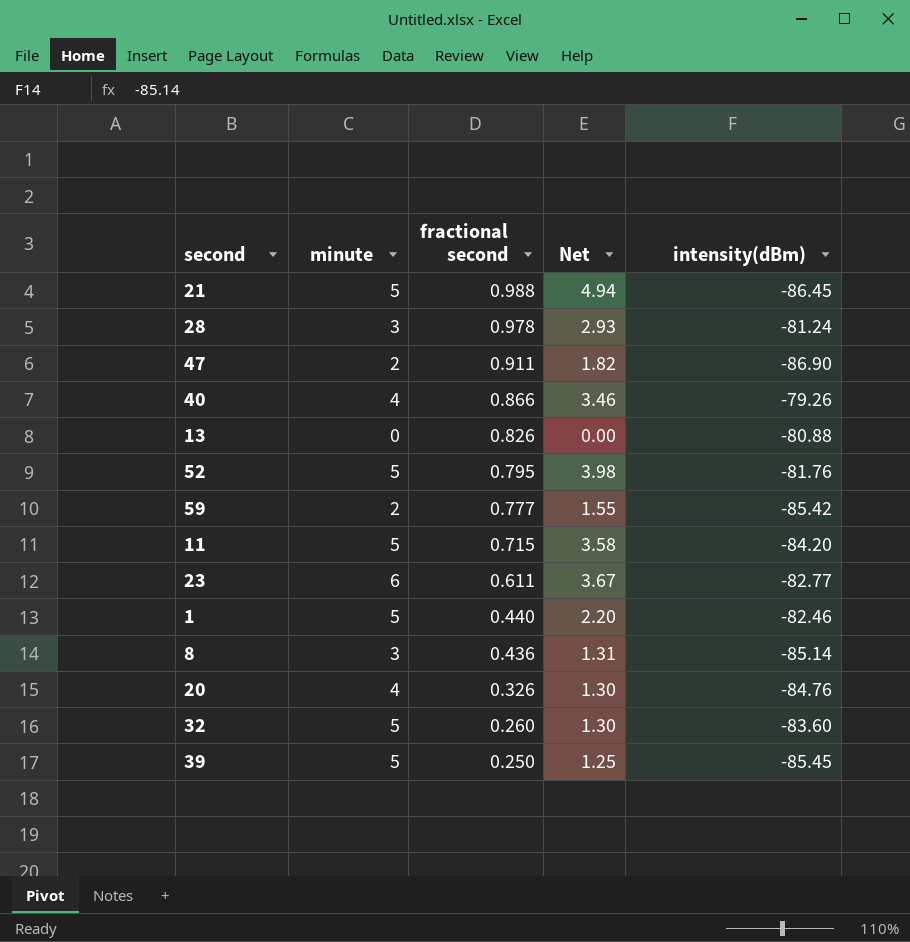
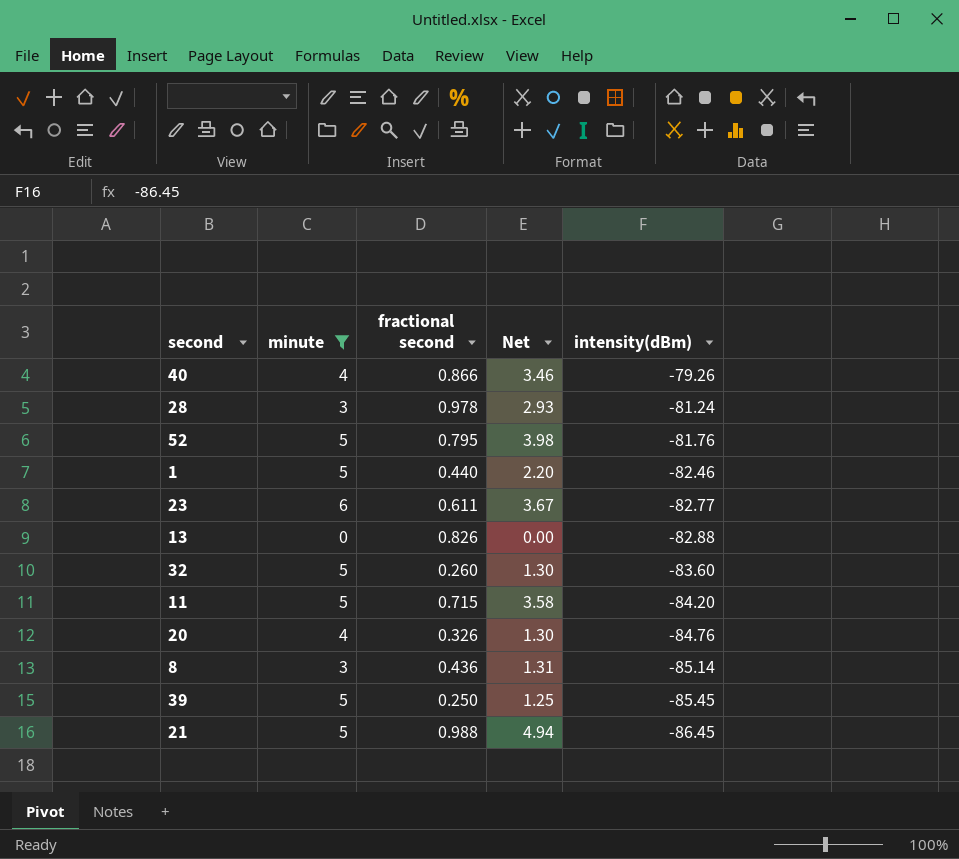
filter: none -> minute != 2
row order: fractional second descending -> intensity(dBm) descending
13 | intensity(dBm): -80.88 -> -82.88

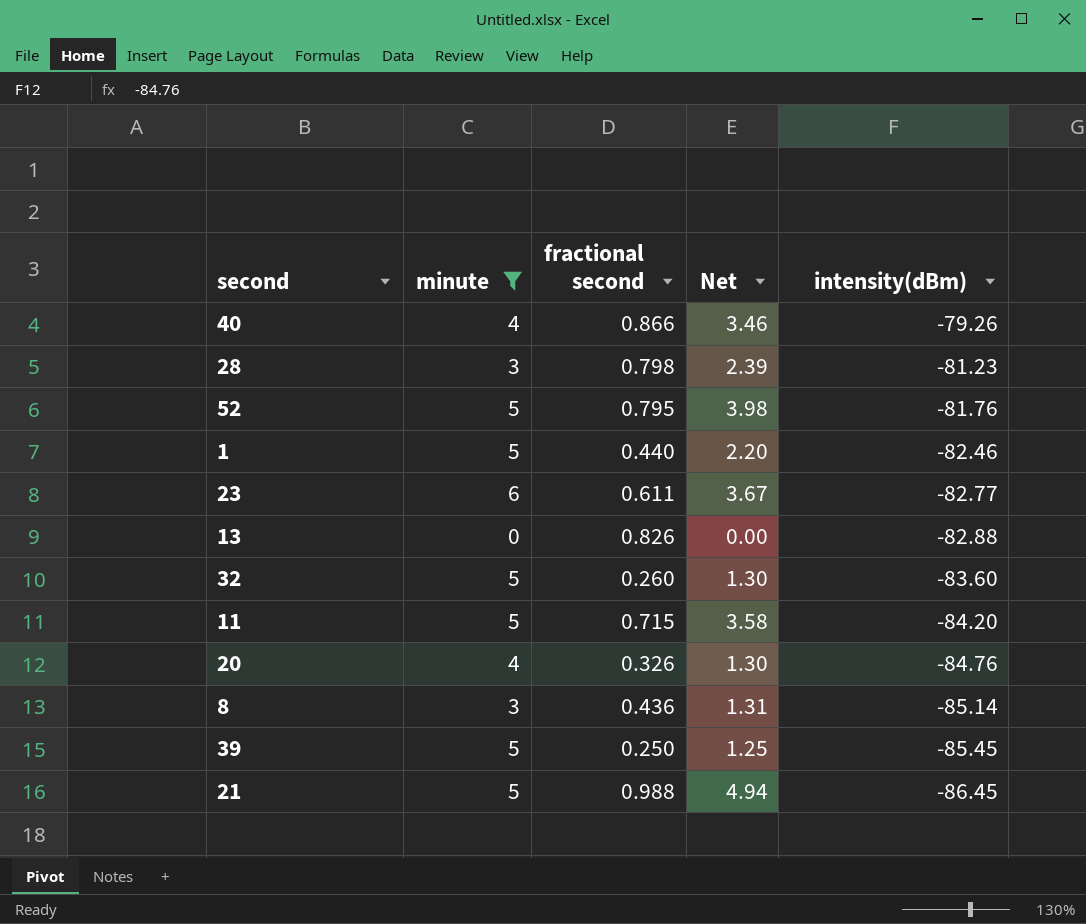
28 | fractional second: 0.978 -> 0.798
28 | Net: 2.93 -> 2.39
28 | intensity(dBm): -81.24 -> -81.23

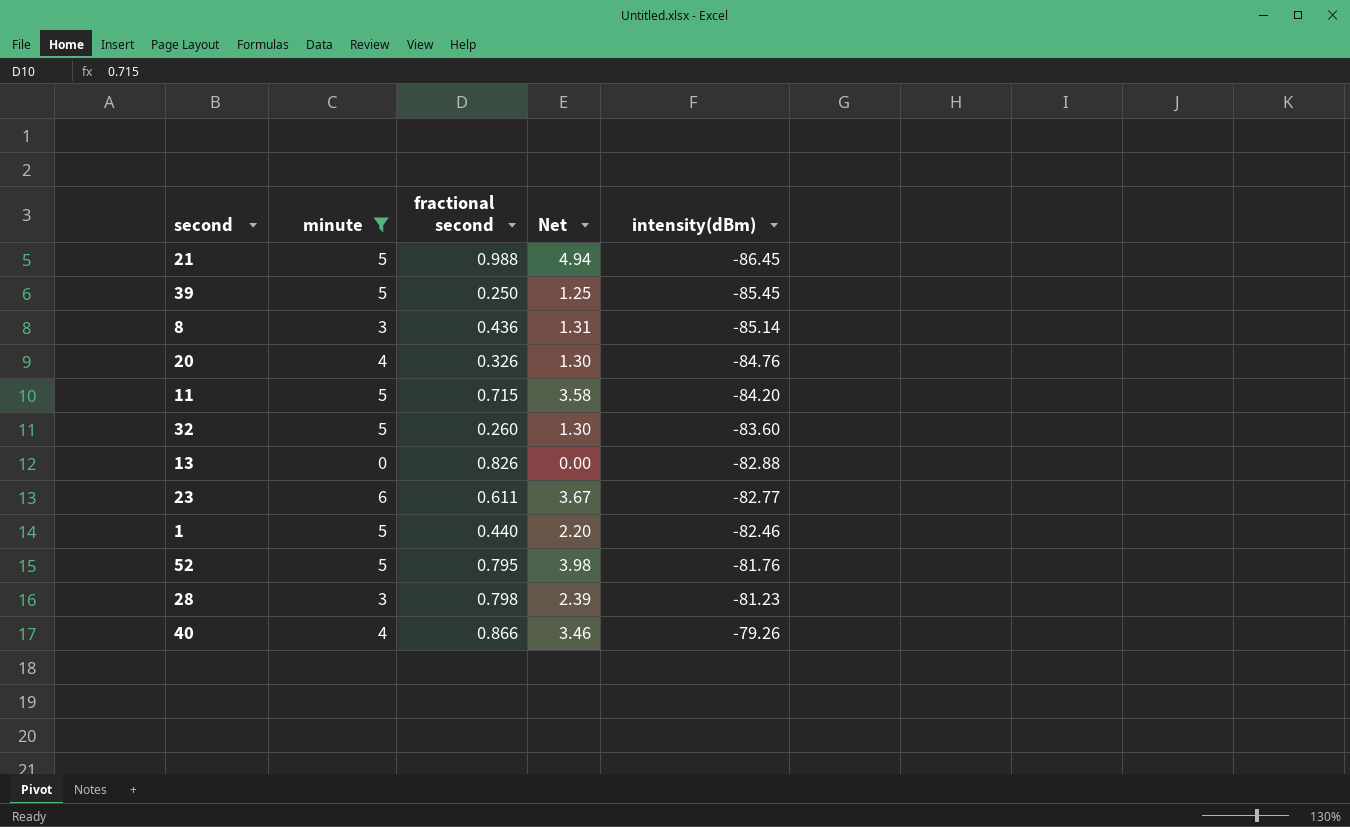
row order: intensity(dBm) descending -> intensity(dBm) ascending

